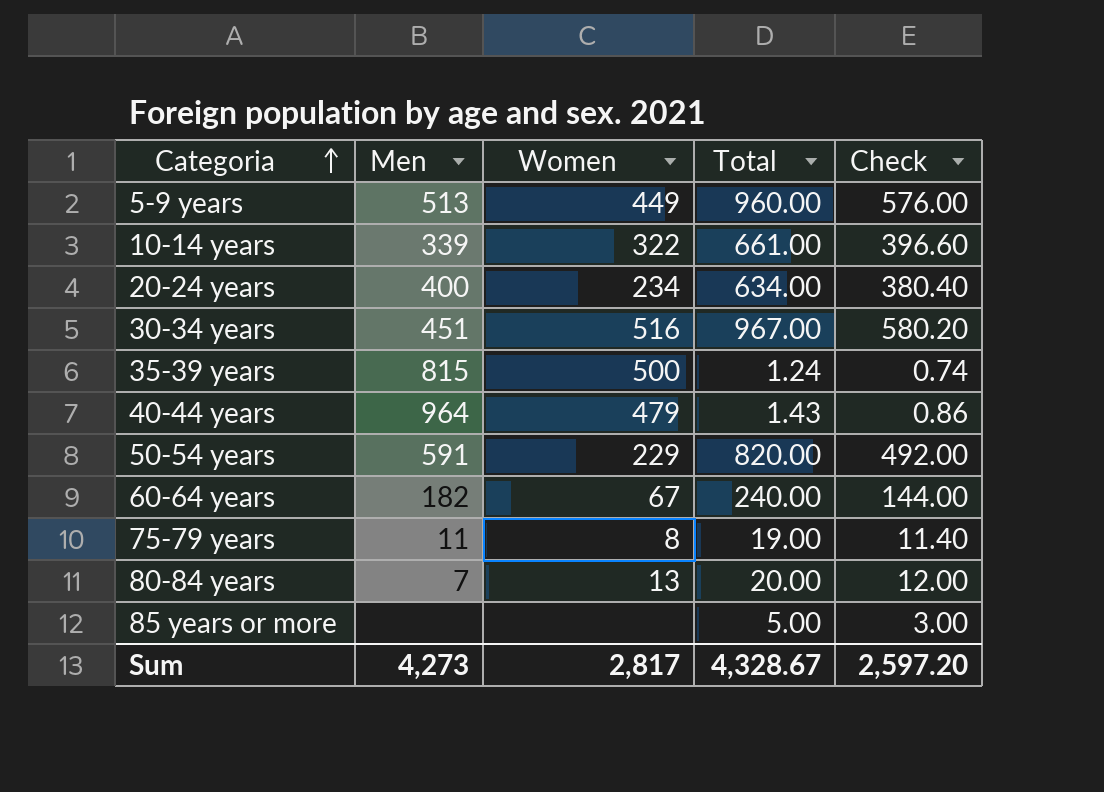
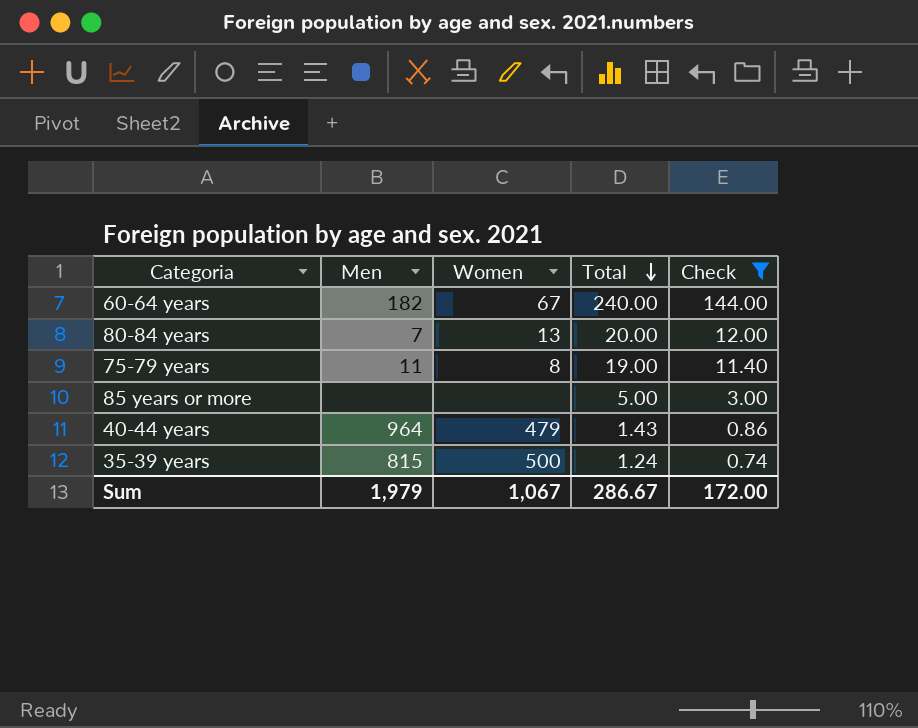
filter: none -> Check <= 144.00
row order: Categoria ascending -> Total descending
Sum | Men: 4,273 -> 1,979
Sum | Women: 2,817 -> 1,067
Sum | Total: 4,328.67 -> 286.67
Sum | Check: 2,597.20 -> 172.00

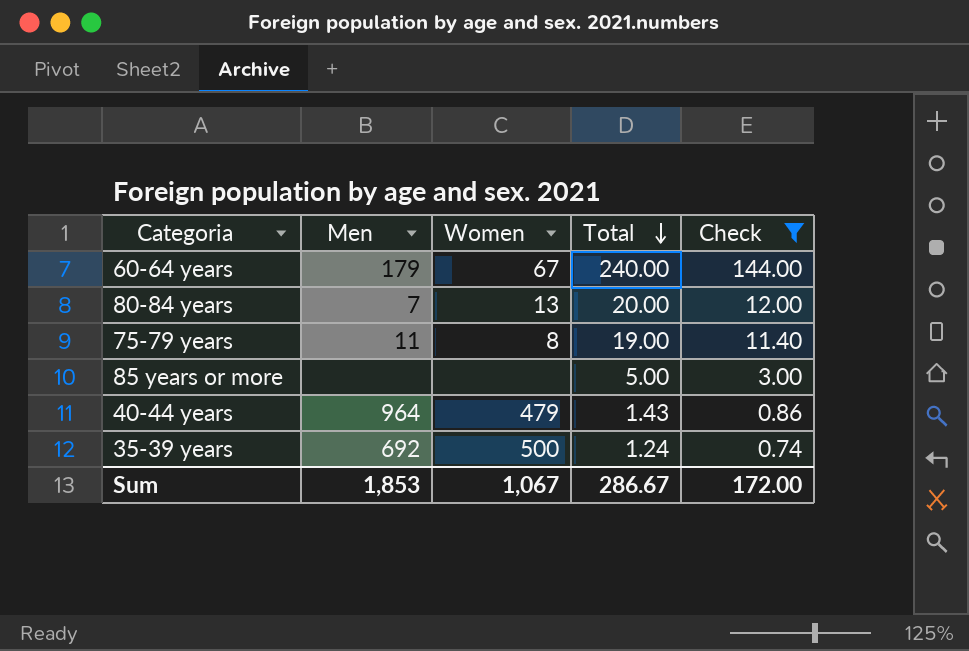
60-64 years | Men: 182 -> 179
35-39 years | Men: 815 -> 692
Sum | Men: 1,979 -> 1,853

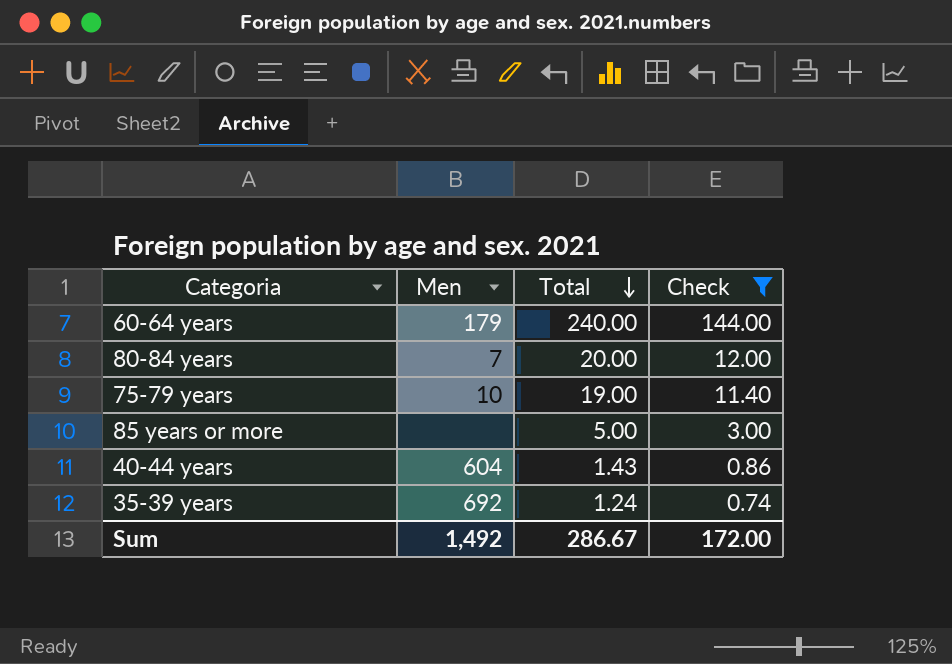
column Women | position: 3 -> none
75-79 years | Men: 11 -> 10
40-44 years | Men: 964 -> 604
Sum | Men: 1,853 -> 1,492

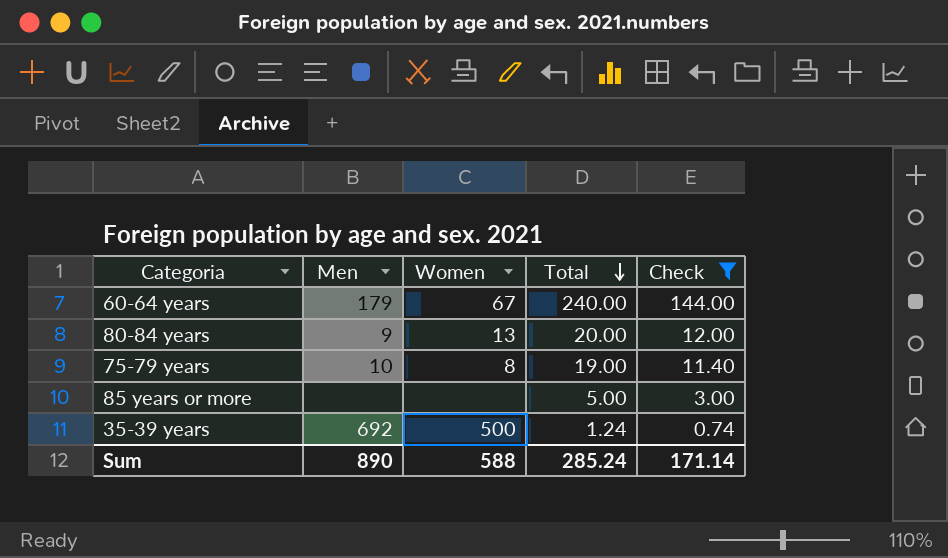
column Women | position: none -> 3
row 40-44 years: 604 | 1.43 | 0.86 -> none
80-84 years | Men: 7 -> 9
Sum | Men: 1,492 -> 890
Sum | Total: 286.67 -> 285.24
Sum | Check: 172.00 -> 171.14

